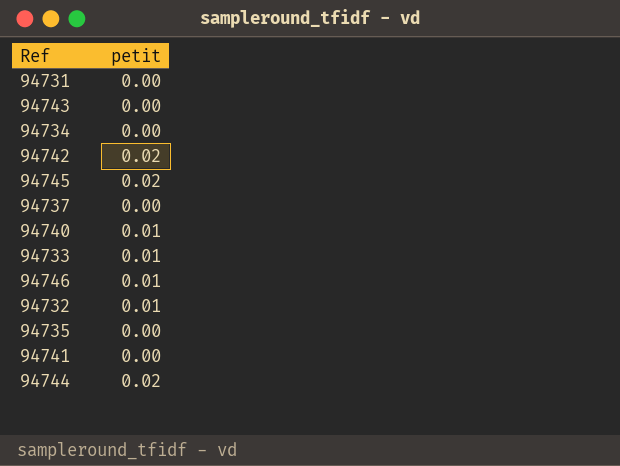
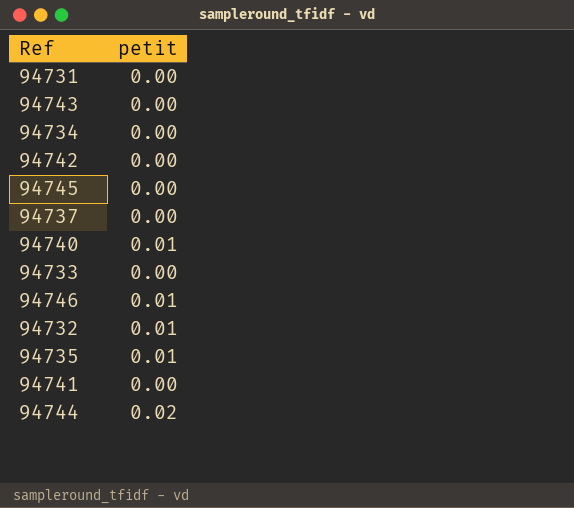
94742 | petit: 0.02 -> 0.00
94745 | petit: 0.02 -> 0.00
94733 | petit: 0.01 -> 0.00
94735 | petit: 0.00 -> 0.01

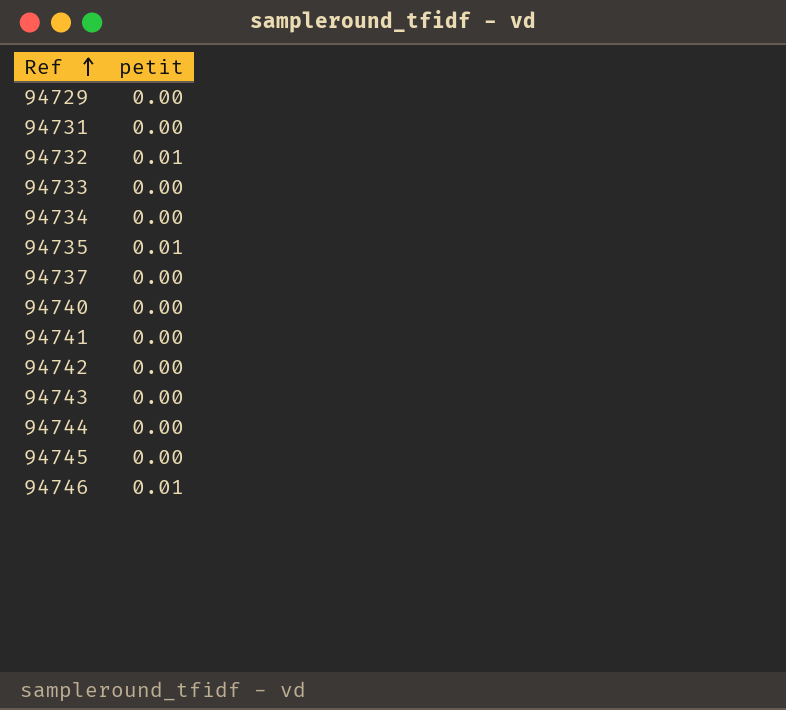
row order: none -> Ref ascending
row 94729: none -> 0.00
94740 | petit: 0.01 -> 0.00
94744 | petit: 0.02 -> 0.00

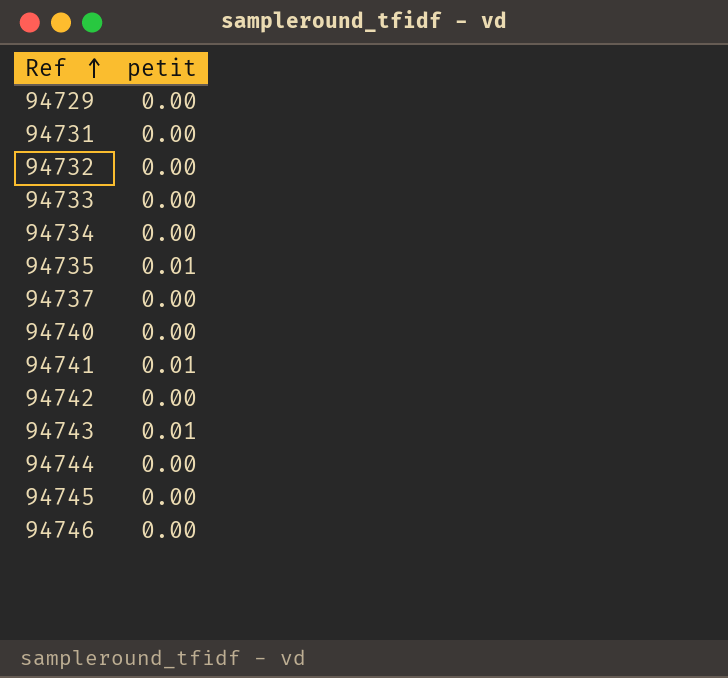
94732 | petit: 0.01 -> 0.00
94741 | petit: 0.00 -> 0.01
94743 | petit: 0.00 -> 0.01
94746 | petit: 0.01 -> 0.00

